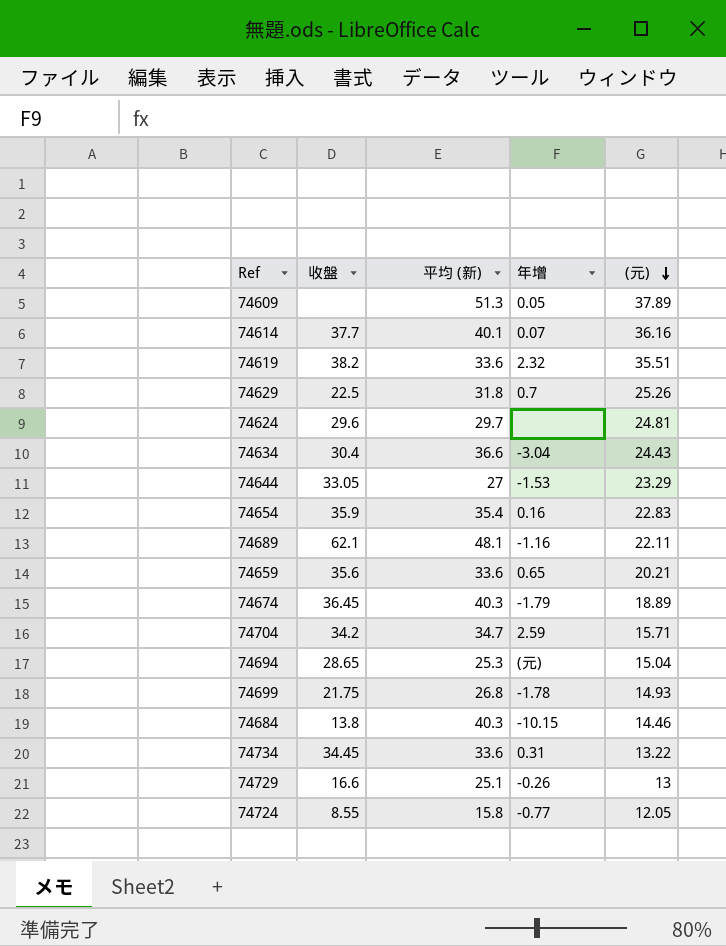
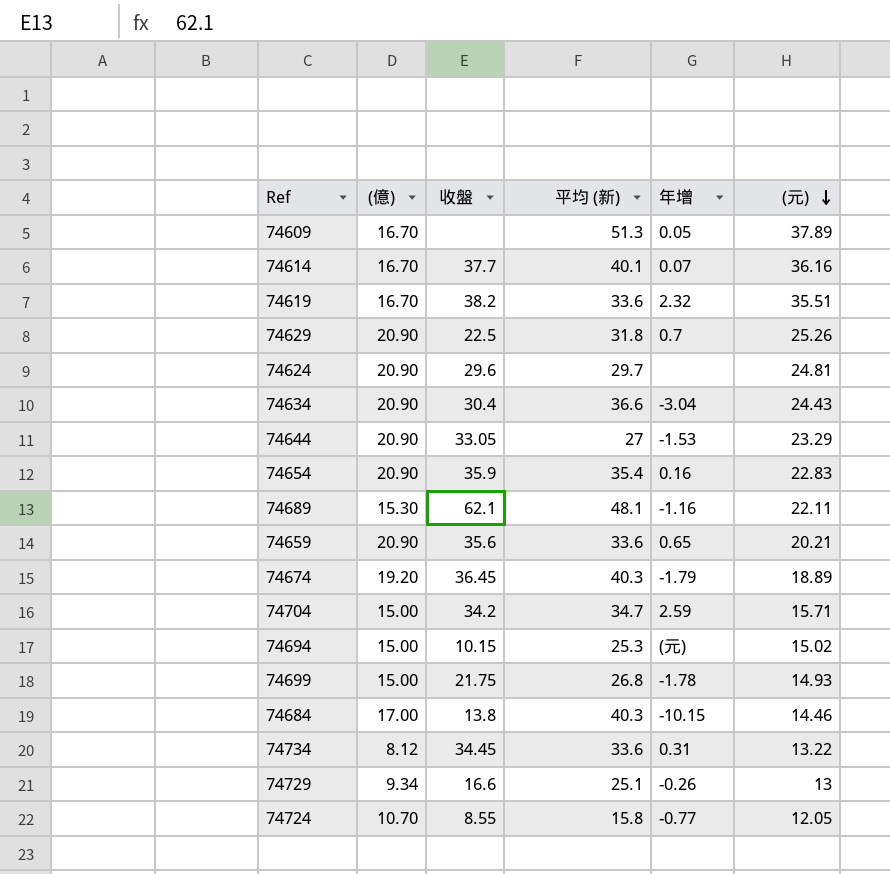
column (億) | position: none -> 2
74694 | 收盤: 28.65 -> 10.15
74694 | (元): 15.04 -> 15.02

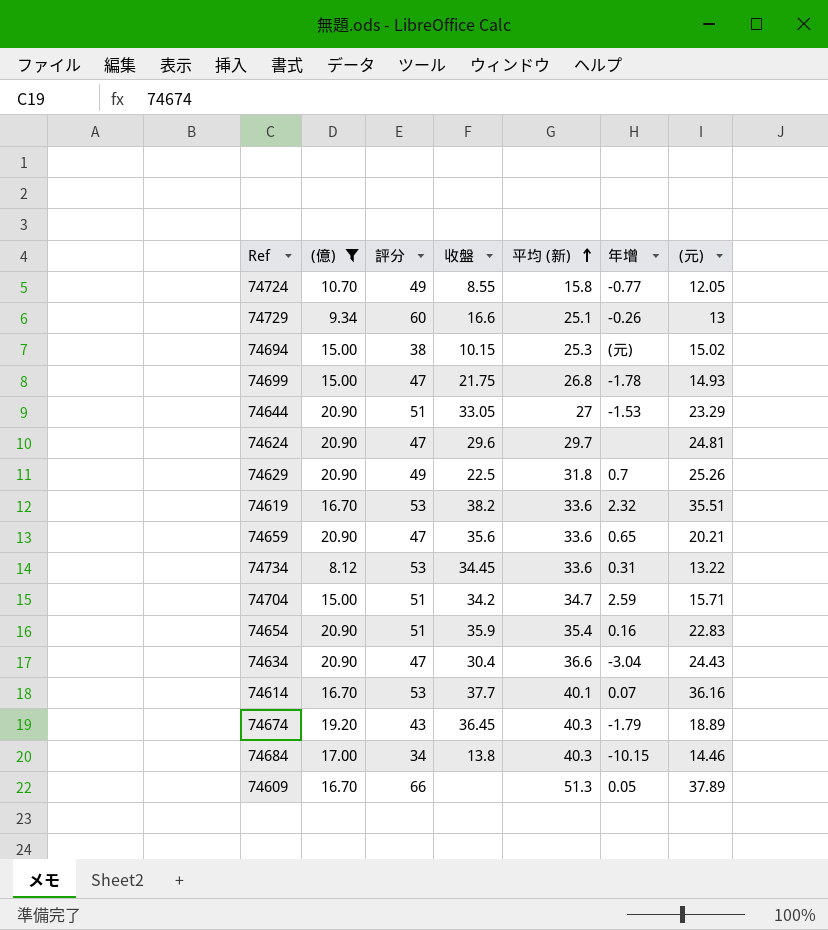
filter: none -> (億) != 15.30
row order: (元) descending -> 平均 (新) ascending
column 評分 | position: none -> 3

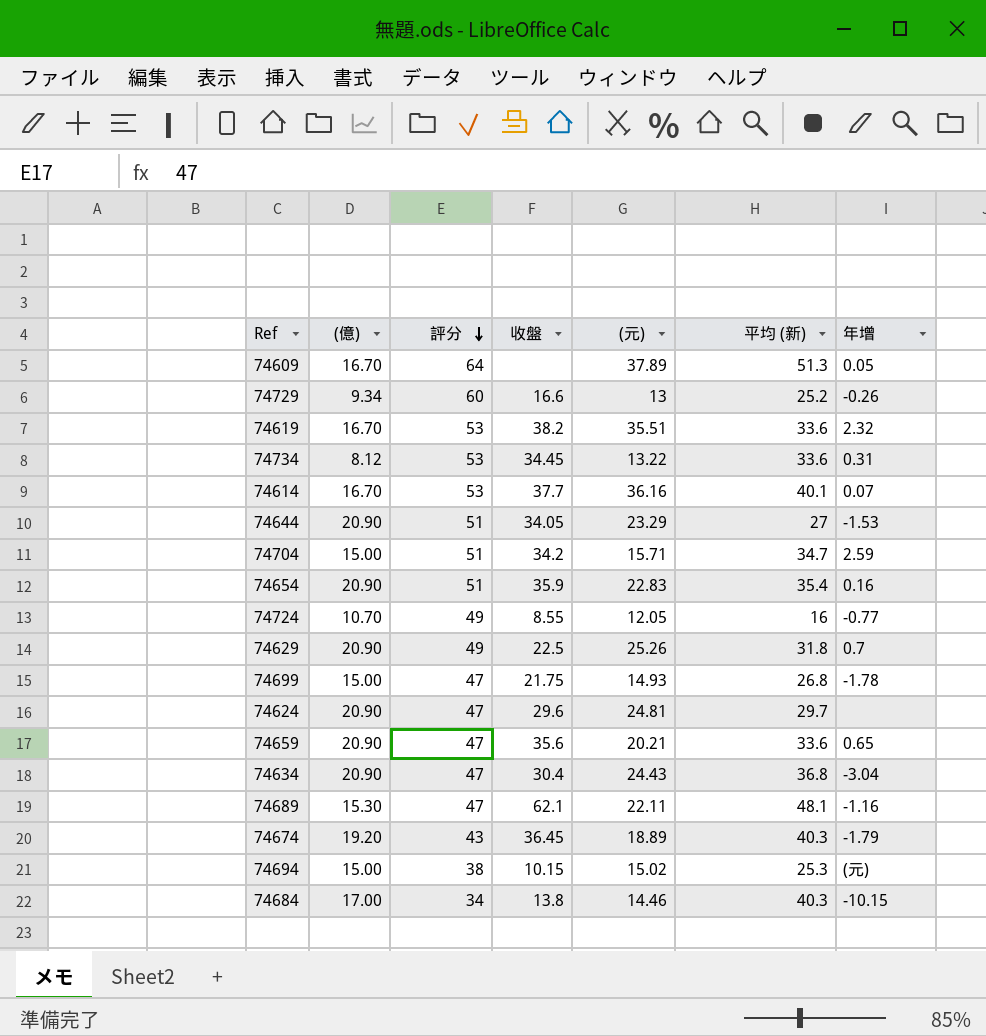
filter: (億) != 15.30 -> none
row order: 平均 (新) ascending -> 評分 descending
column (元) | position: 7 -> 5
74609 | 評分: 66 -> 64
74729 | 平均 (新): 25.1 -> 25.2
74644 | 收盤: 33.05 -> 34.05
74724 | 平均 (新): 15.8 -> 16
74634 | 平均 (新): 36.6 -> 36.8

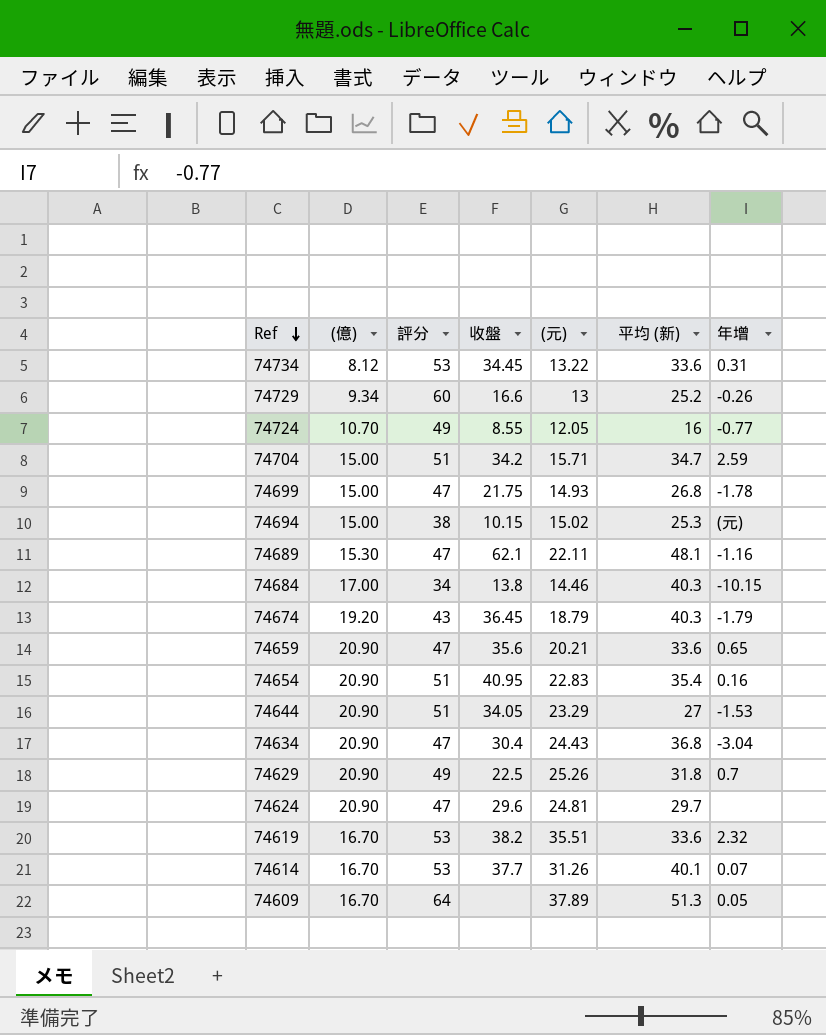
row order: 評分 descending -> Ref descending
74674 | (元): 18.89 -> 18.79
74654 | 收盤: 35.9 -> 40.95
74614 | (元): 36.16 -> 31.26

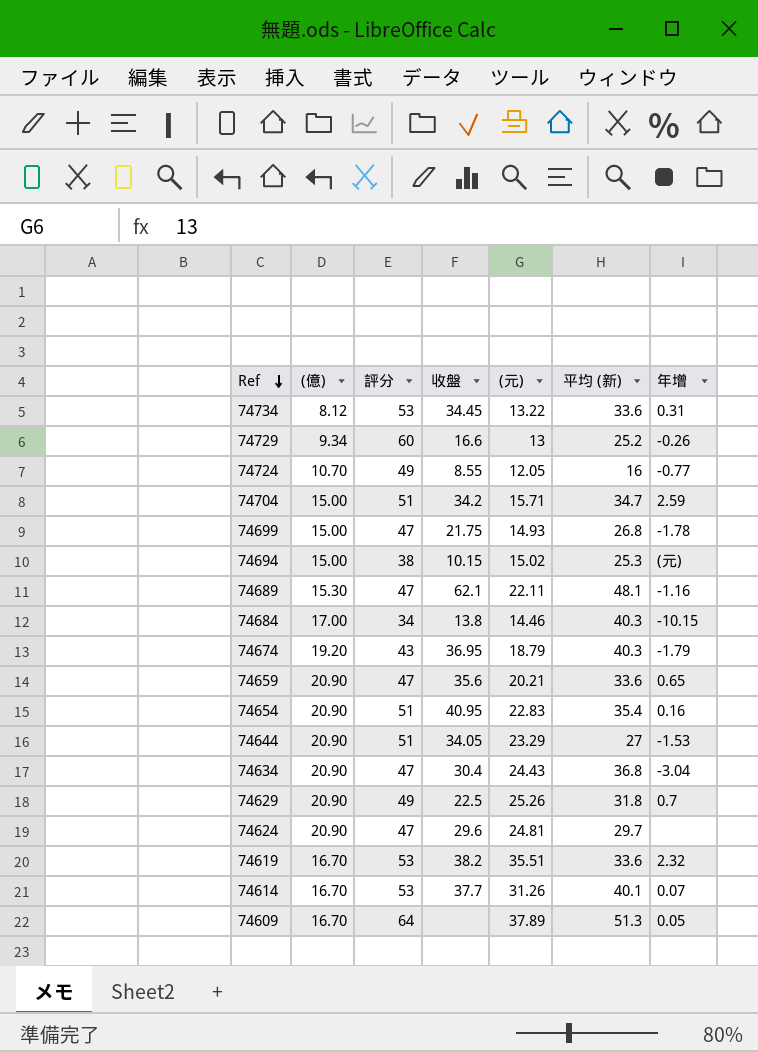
74674 | 收盤: 36.45 -> 36.95

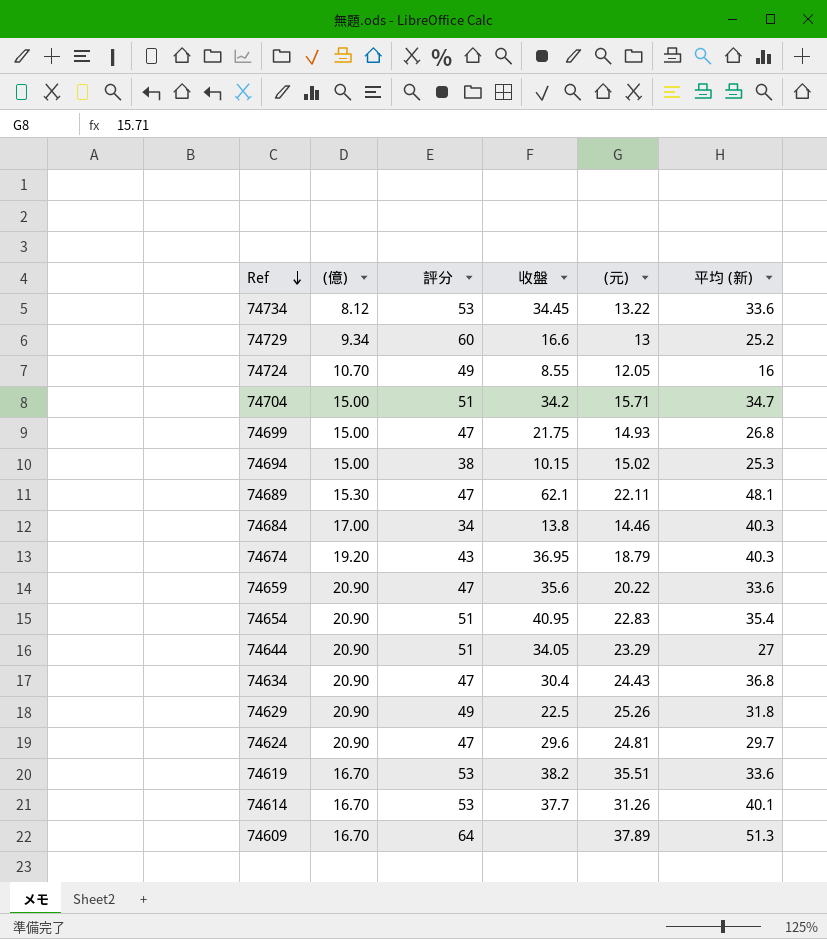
column 年增 | position: 7 -> none
74659 | (元): 20.21 -> 20.22

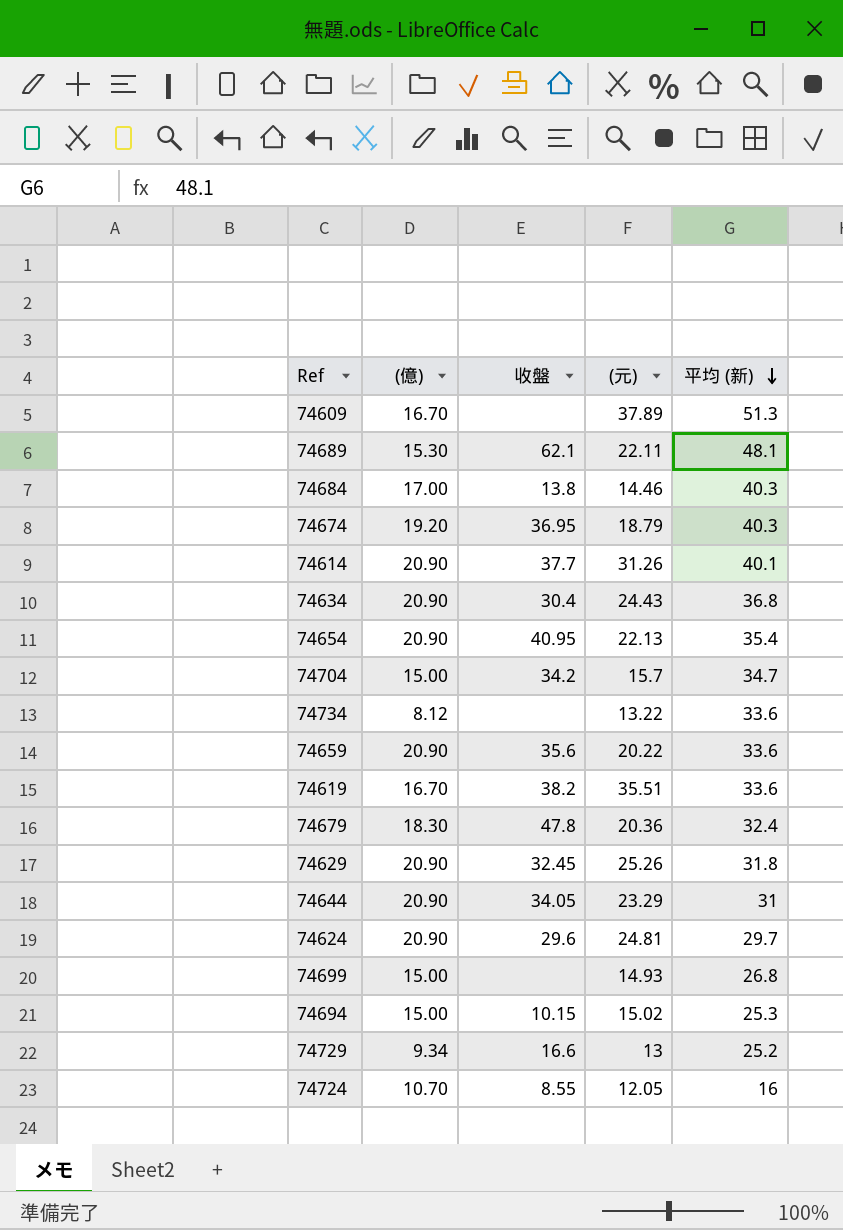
row order: Ref descending -> 平均 (新) descending
column 評分 | position: 3 -> none
74614 | (億): 16.70 -> 20.90
74654 | (元): 22.83 -> 22.13
74704 | (元): 15.71 -> 15.7
74734 | 收盤: 34.45 -> none
row 74679: none -> 18.30 | 47.8 | 20.36 | 32.4
74629 | 收盤: 22.5 -> 32.45
74644 | 平均 (新): 27 -> 31
74699 | 收盤: 21.75 -> none

